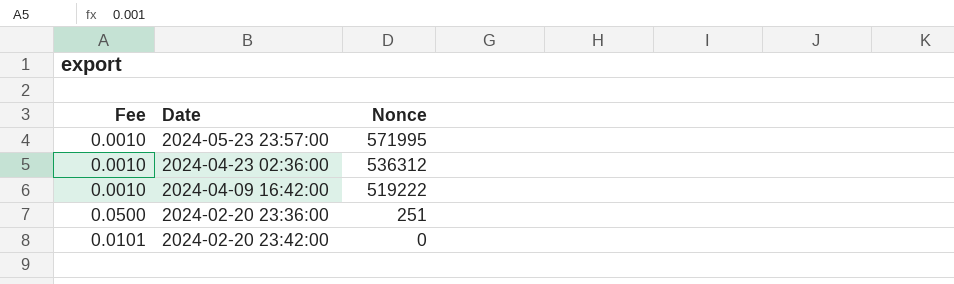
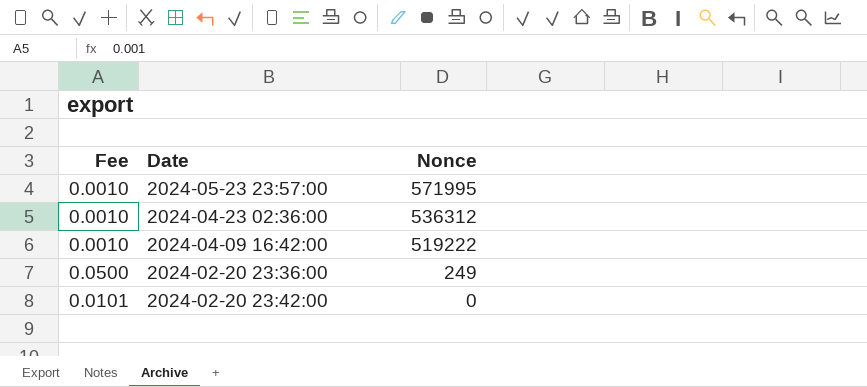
2024-02-20 23:36:00 | Nonce: 251 -> 249

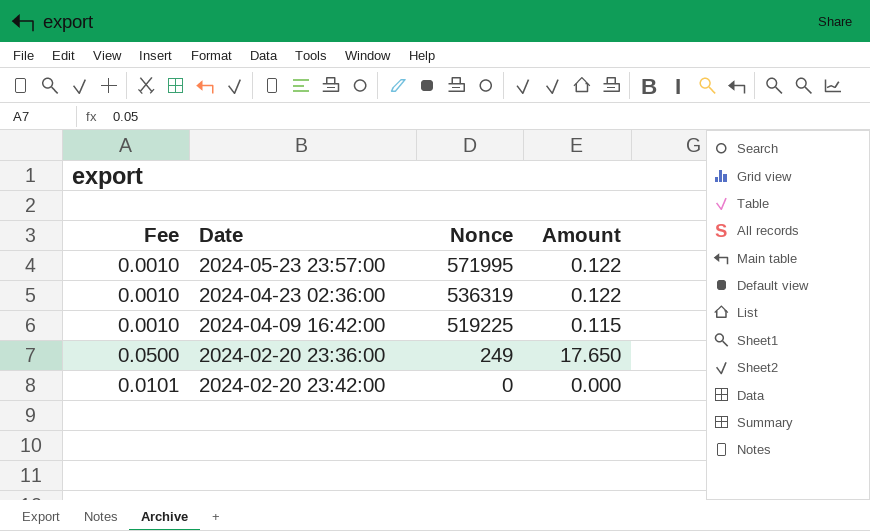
column Amount | position: none -> 4
2024-04-23 02:36:00 | Nonce: 536312 -> 536319
2024-04-09 16:42:00 | Nonce: 519222 -> 519225

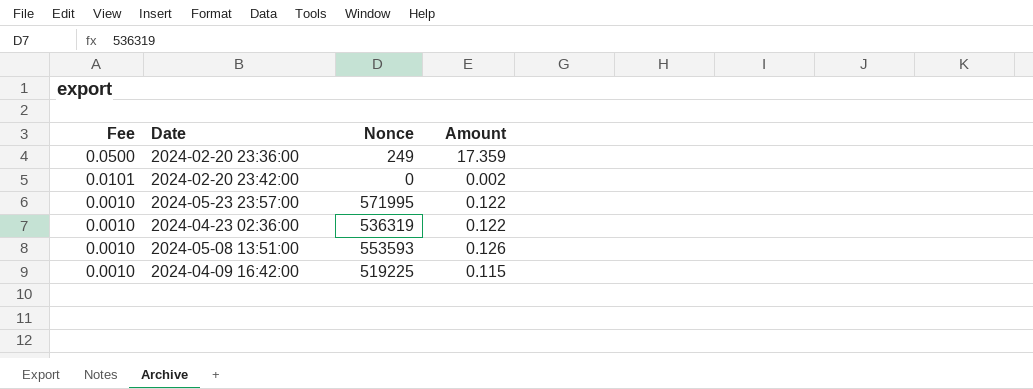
row order: Nonce descending -> Fee descending
2024-02-20 23:36:00 | Amount: 17.650 -> 17.359
2024-02-20 23:42:00 | Amount: 0.000 -> 0.002
row 2024-05-08 13:51:00: none -> 0.0010 | 553593 | 0.126

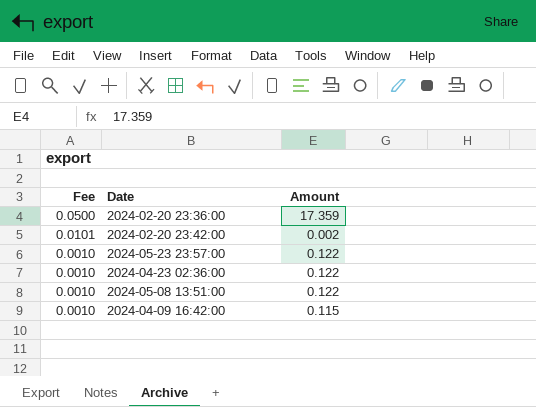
column Nonce | position: 3 -> none
2024-05-08 13:51:00 | Amount: 0.126 -> 0.122

